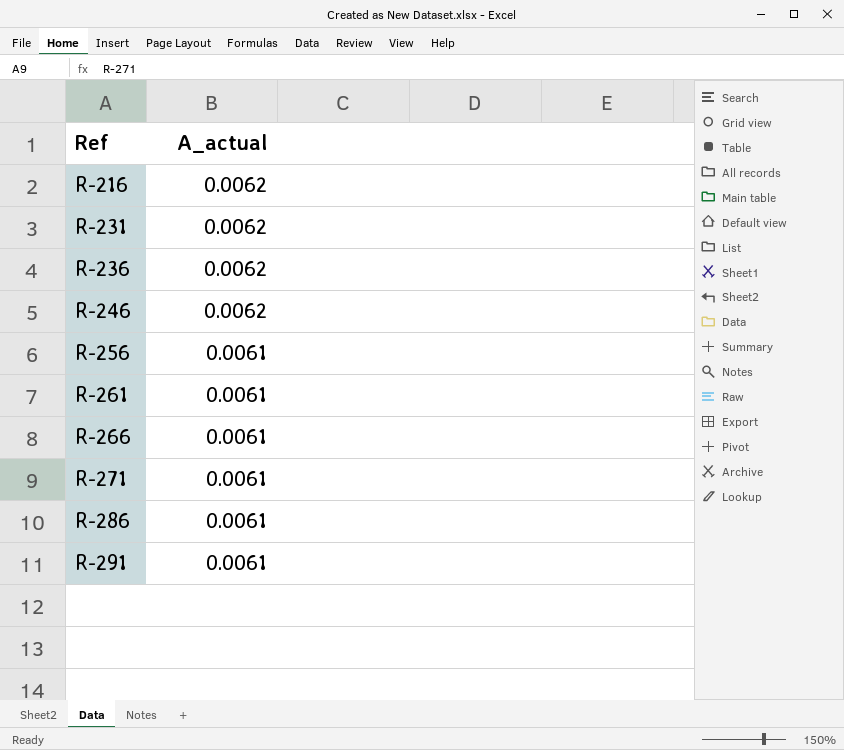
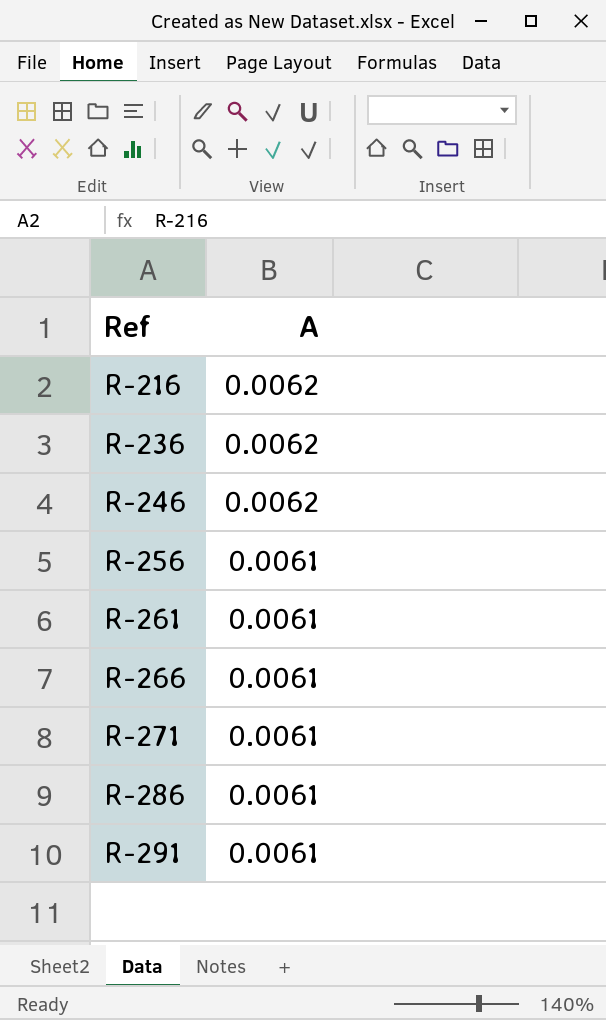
column name: A_actual -> A
row R-231: 0.0062 -> none

